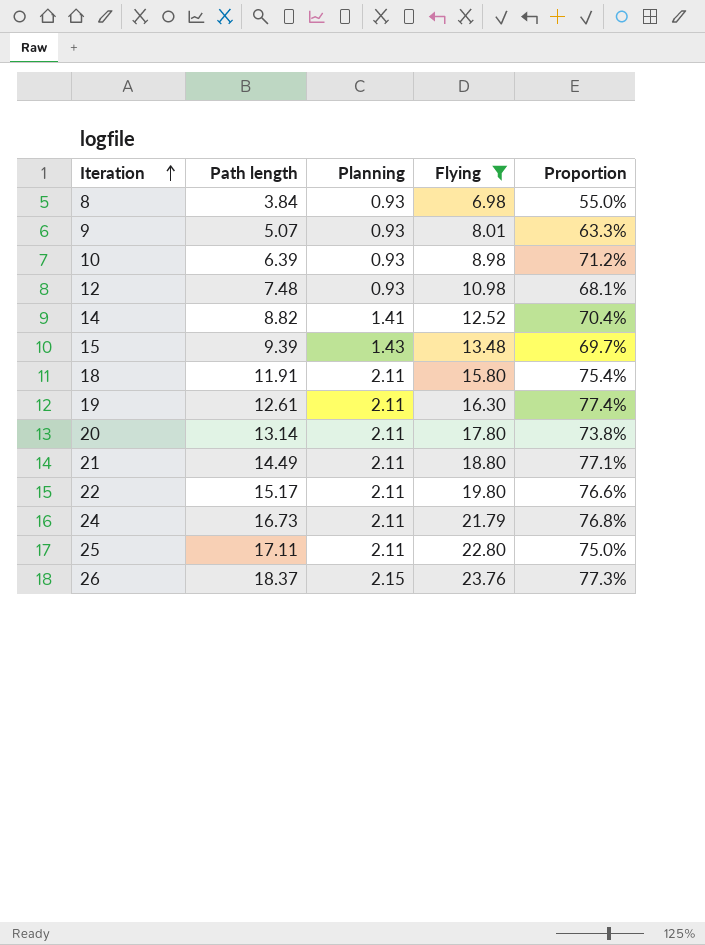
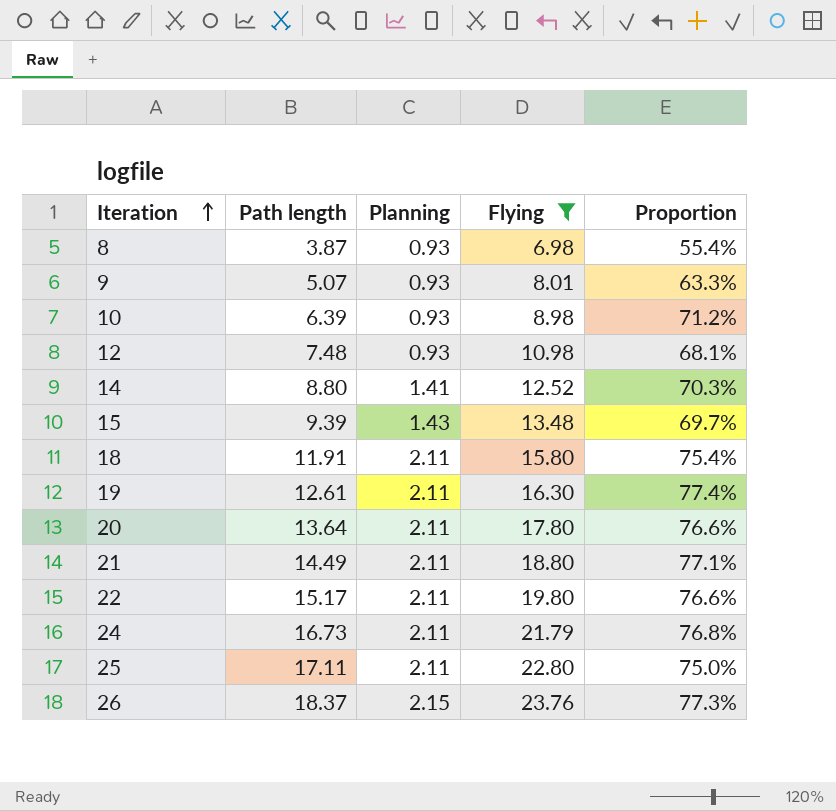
8 | Path length: 3.84 -> 3.87
8 | Proportion: 55.0% -> 55.4%
14 | Path length: 8.82 -> 8.80
14 | Proportion: 70.4% -> 70.3%
20 | Path length: 13.14 -> 13.64
20 | Proportion: 73.8% -> 76.6%

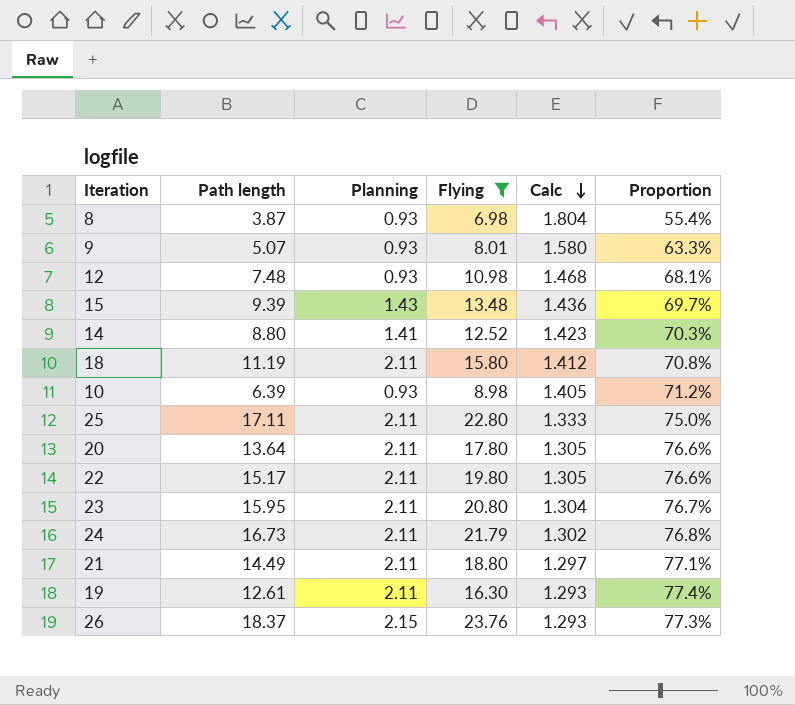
row order: Iteration ascending -> Calc descending
column Calc | formula: none -> [Flying] / [Path length]
18 | Path length: 11.91 -> 11.19
18 | Proportion: 75.4% -> 70.8%
row 23: none -> 15.95 | 2.11 | 20.80 | 1.304 | 76.7%

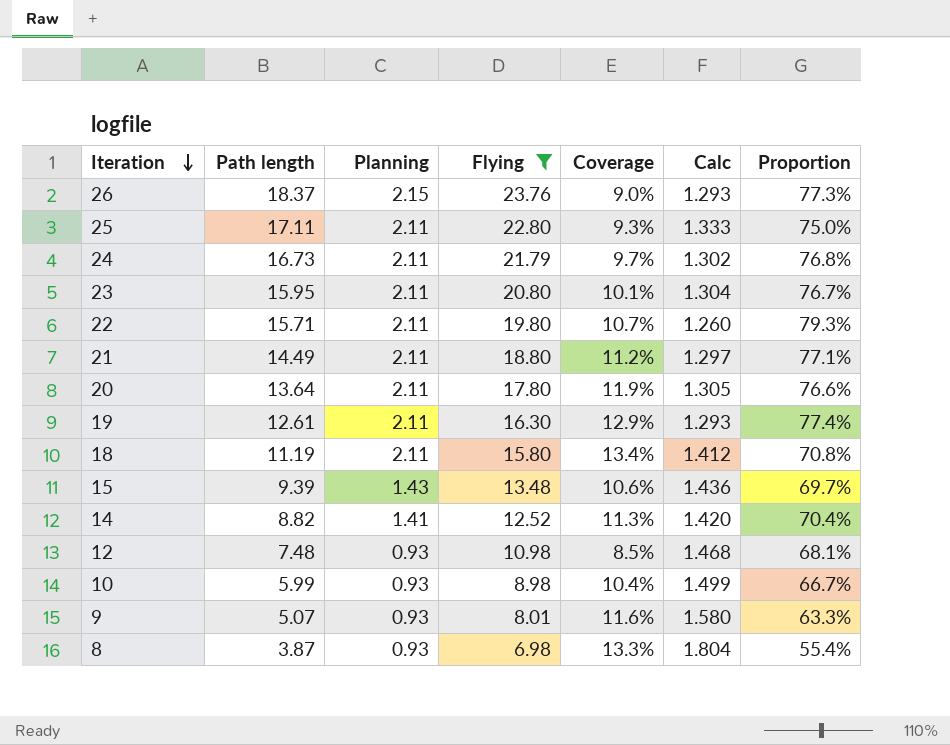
row order: Calc descending -> Iteration descending
column Coverage | formula: none -> [Planning] / [Flying]
22 | Path length: 15.17 -> 15.71
22 | Calc: 1.305 -> 1.260
22 | Proportion: 76.6% -> 79.3%
14 | Path length: 8.80 -> 8.82
14 | Calc: 1.423 -> 1.420
14 | Proportion: 70.3% -> 70.4%
10 | Path length: 6.39 -> 5.99
10 | Calc: 1.405 -> 1.499
10 | Proportion: 71.2% -> 66.7%

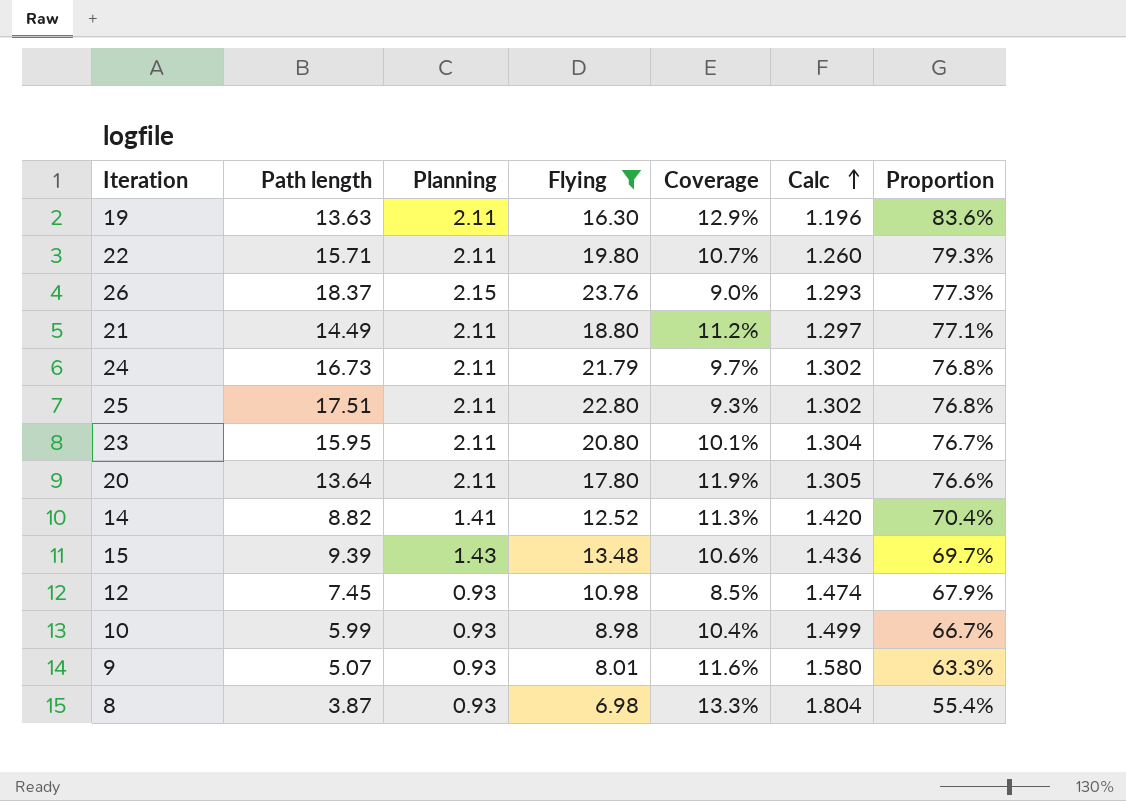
row order: Iteration descending -> Calc ascending
row 18: 11.19 | 2.11 | 15.80 | 13.4% | 1.412 | 70.8% -> none
19 | Path length: 12.61 -> 13.63
19 | Calc: 1.293 -> 1.196
19 | Proportion: 77.4% -> 83.6%
25 | Path length: 17.11 -> 17.51
25 | Calc: 1.333 -> 1.302
25 | Proportion: 75.0% -> 76.8%
12 | Path length: 7.48 -> 7.45
12 | Calc: 1.468 -> 1.474
12 | Proportion: 68.1% -> 67.9%

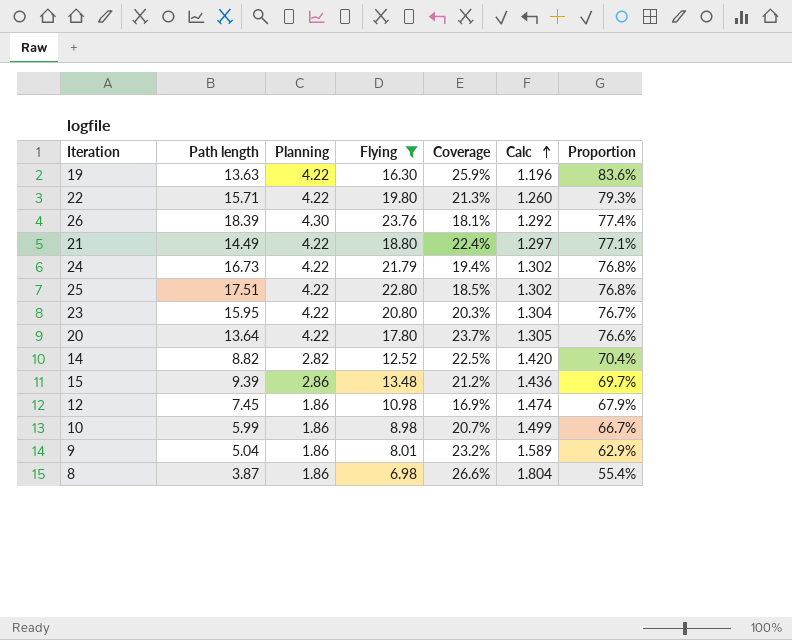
19 | Planning: 2.11 -> 4.22
19 | Coverage: 12.9% -> 25.9%
22 | Planning: 2.11 -> 4.22
22 | Coverage: 10.7% -> 21.3%
26 | Path length: 18.37 -> 18.39
26 | Planning: 2.15 -> 4.30
26 | Coverage: 9.0% -> 18.1%
26 | Calc: 1.293 -> 1.292
26 | Proportion: 77.3% -> 77.4%
21 | Planning: 2.11 -> 4.22
21 | Coverage: 11.2% -> 22.4%
24 | Planning: 2.11 -> 4.22
24 | Coverage: 9.7% -> 19.4%
25 | Planning: 2.11 -> 4.22
25 | Coverage: 9.3% -> 18.5%
23 | Planning: 2.11 -> 4.22
23 | Coverage: 10.1% -> 20.3%
20 | Planning: 2.11 -> 4.22
20 | Coverage: 11.9% -> 23.7%
14 | Planning: 1.41 -> 2.82
14 | Coverage: 11.3% -> 22.5%
15 | Planning: 1.43 -> 2.86
15 | Coverage: 10.6% -> 21.2%
12 | Planning: 0.93 -> 1.86
12 | Coverage: 8.5% -> 16.9%
10 | Planning: 0.93 -> 1.86
10 | Coverage: 10.4% -> 20.7%
9 | Path length: 5.07 -> 5.04
9 | Planning: 0.93 -> 1.86
9 | Coverage: 11.6% -> 23.2%
9 | Calc: 1.580 -> 1.589
9 | Proportion: 63.3% -> 62.9%
8 | Planning: 0.93 -> 1.86
8 | Coverage: 13.3% -> 26.6%

